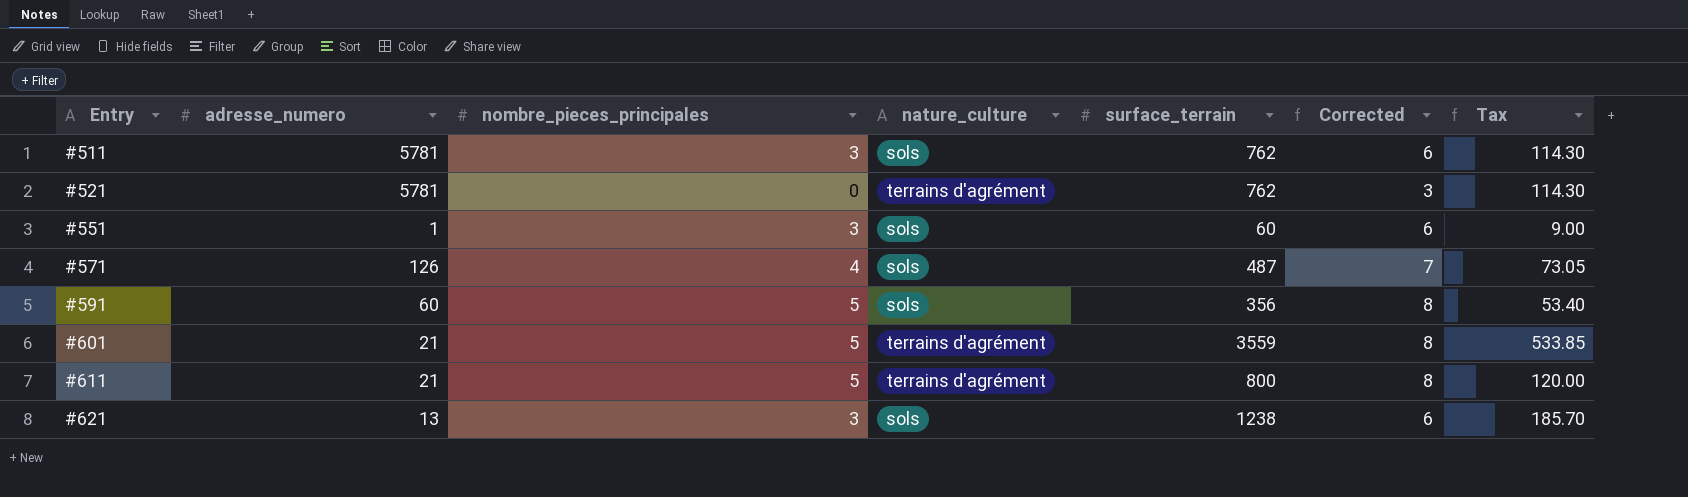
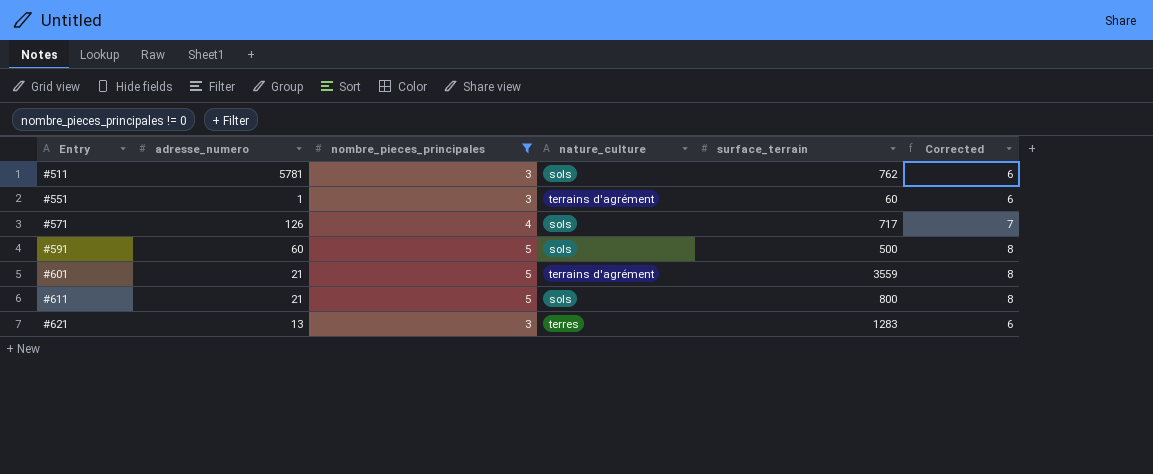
filter: none -> nombre_pieces_principales != 0
column Tax | formula: [surface_terrain] * 0.15 -> none
#551 | nature_culture: sols -> terrains d'agrément
#571 | surface_terrain: 487 -> 717
#591 | surface_terrain: 356 -> 500
#611 | nature_culture: terrains d'agrément -> sols
#621 | nature_culture: sols -> terres
#621 | surface_terrain: 1238 -> 1283

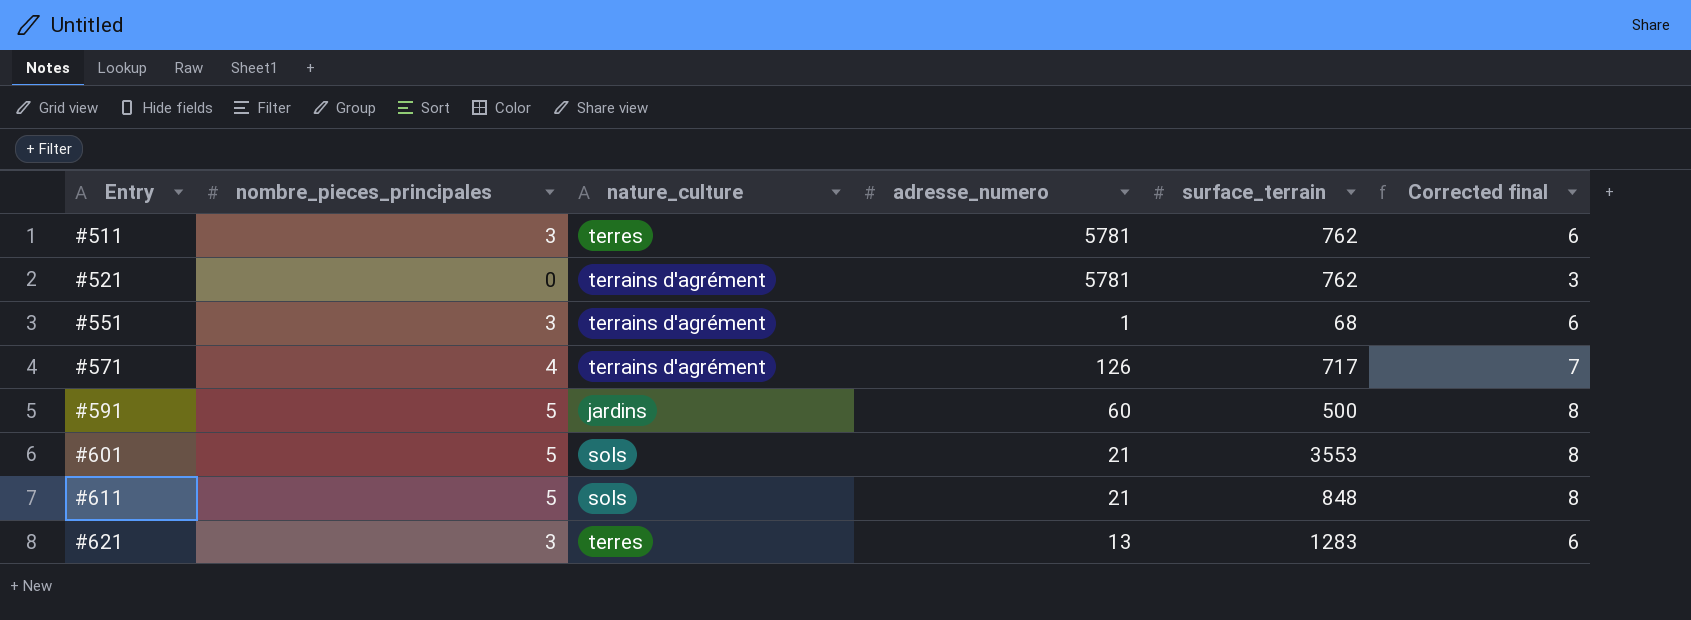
filter: nombre_pieces_principales != 0 -> none
column adresse_numero | position: 2 -> 4
column name: Corrected -> Corrected final
#511 | nature_culture: sols -> terres
#551 | surface_terrain: 60 -> 68
#571 | nature_culture: sols -> terrains d'agrément
#591 | nature_culture: sols -> jardins
#601 | nature_culture: terrains d'agrément -> sols
#601 | surface_terrain: 3559 -> 3553
#611 | surface_terrain: 800 -> 848

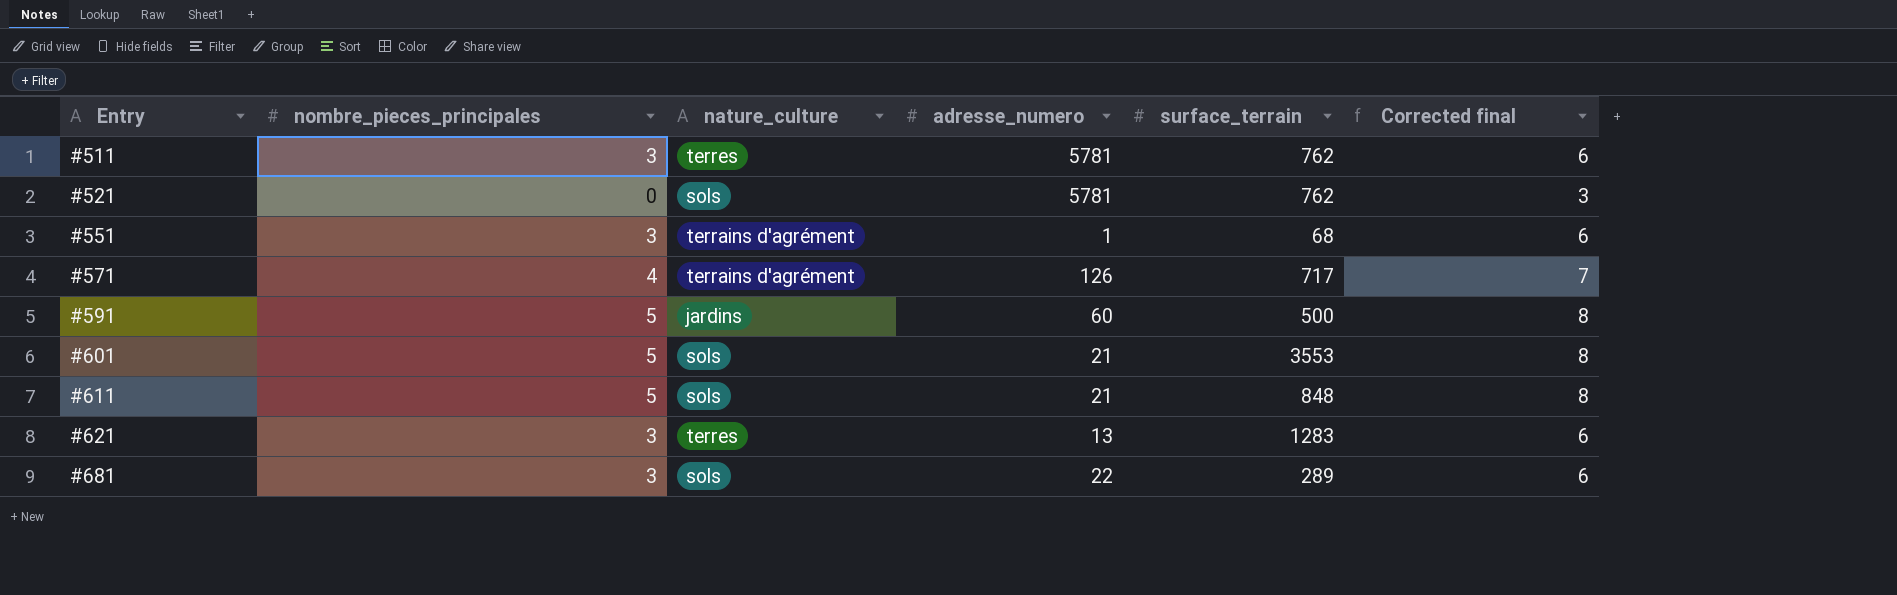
#521 | nature_culture: terrains d'agrément -> sols
row #681: none -> 3 | sols | 22 | 289 | 6

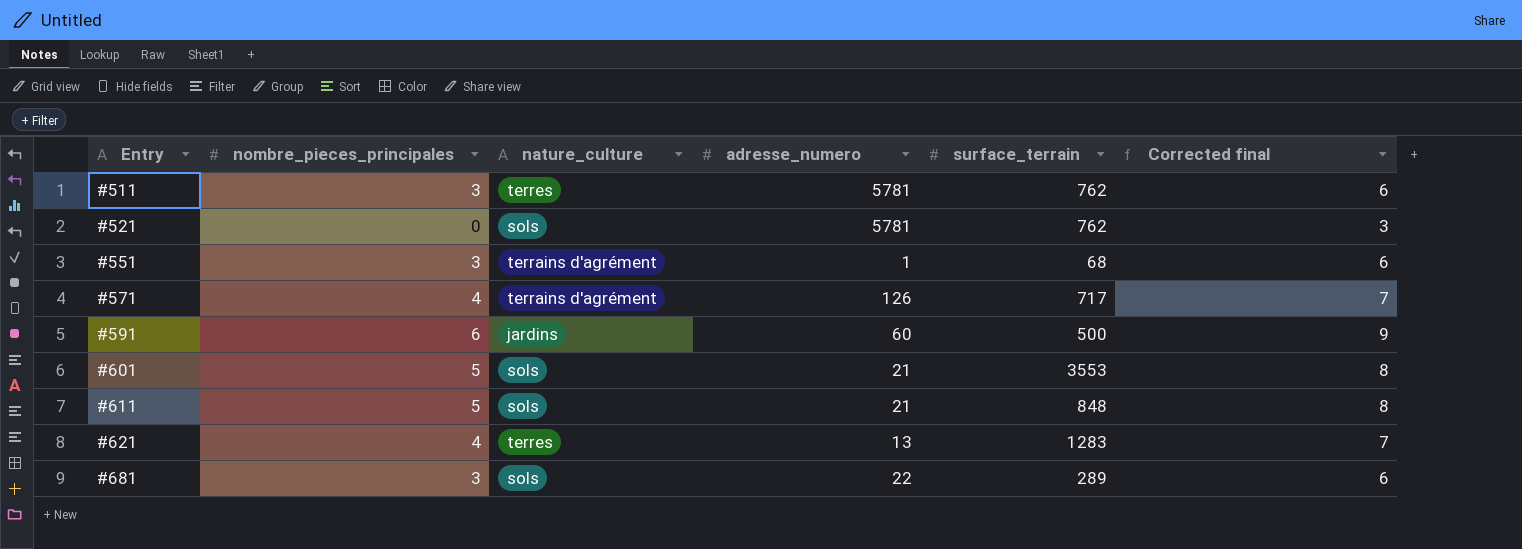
#591 | nombre_pieces_principales: 5 -> 6
#591 | Corrected final: 8 -> 9
#621 | nombre_pieces_principales: 3 -> 4
#621 | Corrected final: 6 -> 7

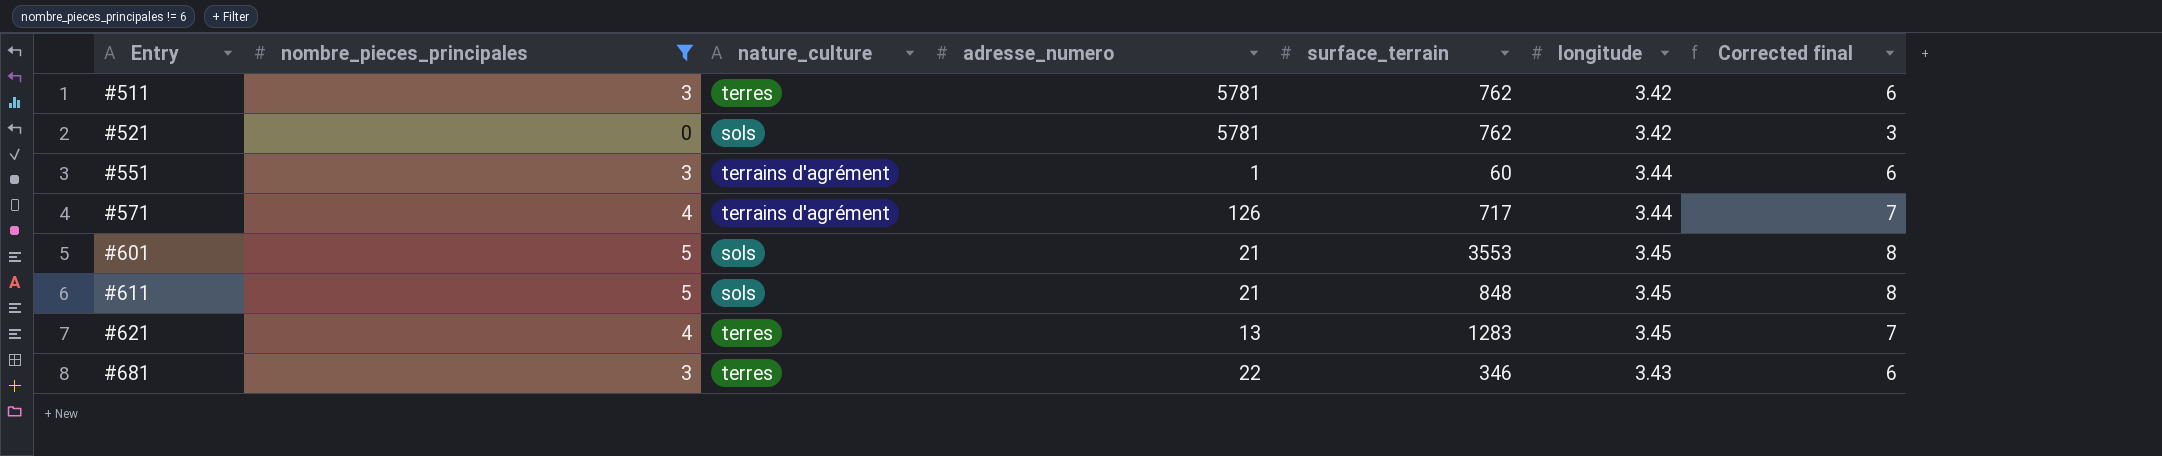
filter: none -> nombre_pieces_principales != 6
column longitude | position: none -> 6
#551 | surface_terrain: 68 -> 60
#681 | nature_culture: sols -> terres
#681 | surface_terrain: 289 -> 346

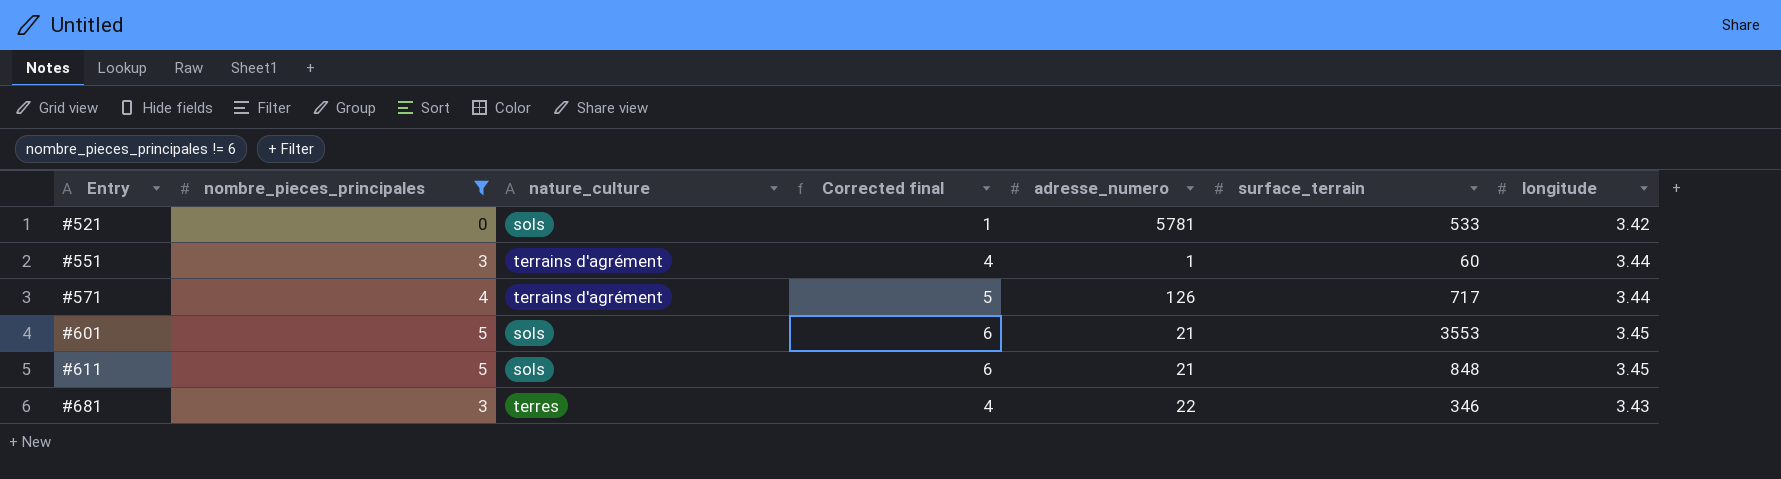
column Corrected final | formula: [nombre_pieces_principales] + 3 -> [nombre_pieces_principales] + 1
column Corrected final | position: 7 -> 4
row #511: 3 | terres | 5781 | 762 | 3.42 | 6 -> none
row #621: 4 | terres | 13 | 1283 | 3.45 | 7 -> none
#521 | surface_terrain: 762 -> 533

